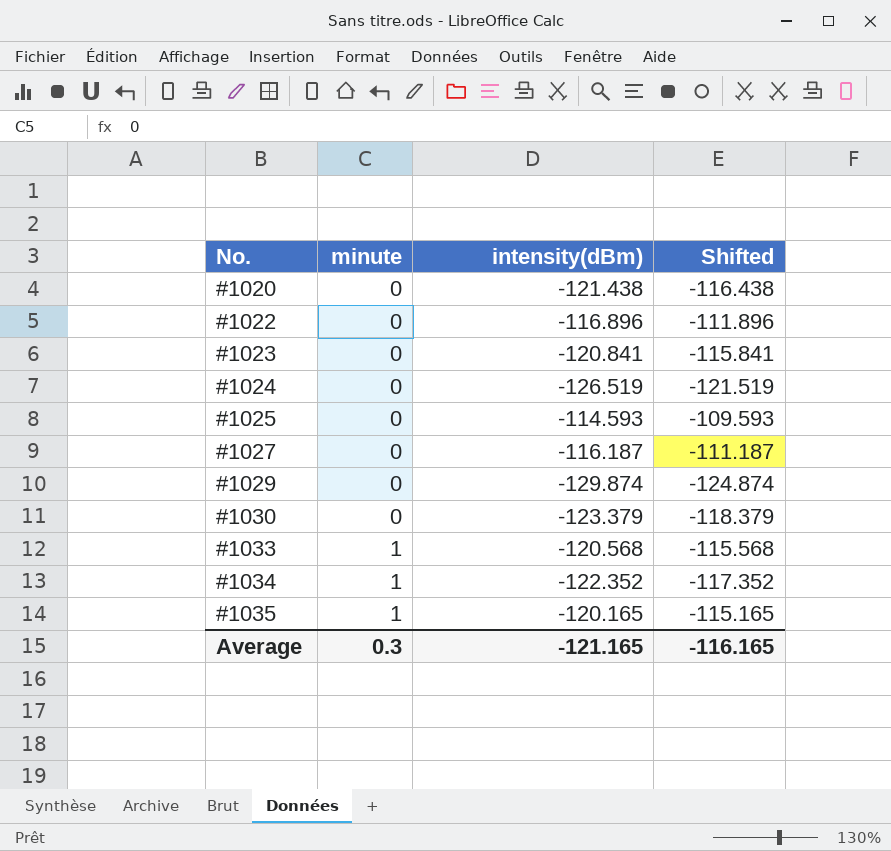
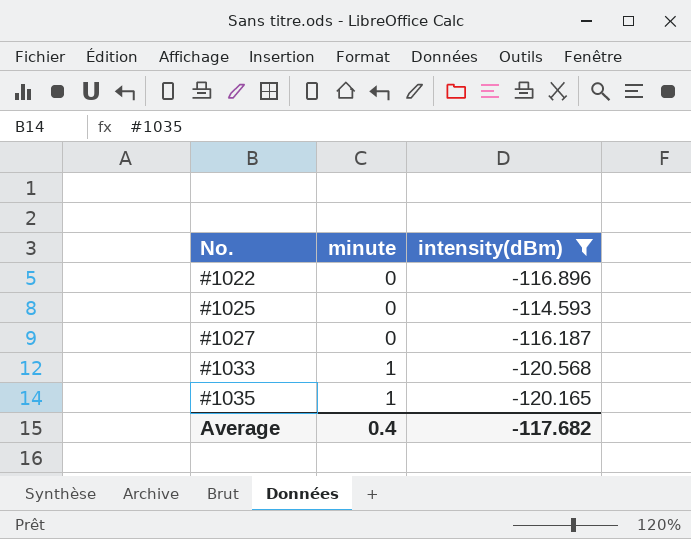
filter: none -> intensity(dBm) >= -120.568
column Shifted | formula: [intensity(dBm)] + 5 -> none
Average | minute: 0.3 -> 0.4
Average | intensity(dBm): -121.165 -> -117.682

